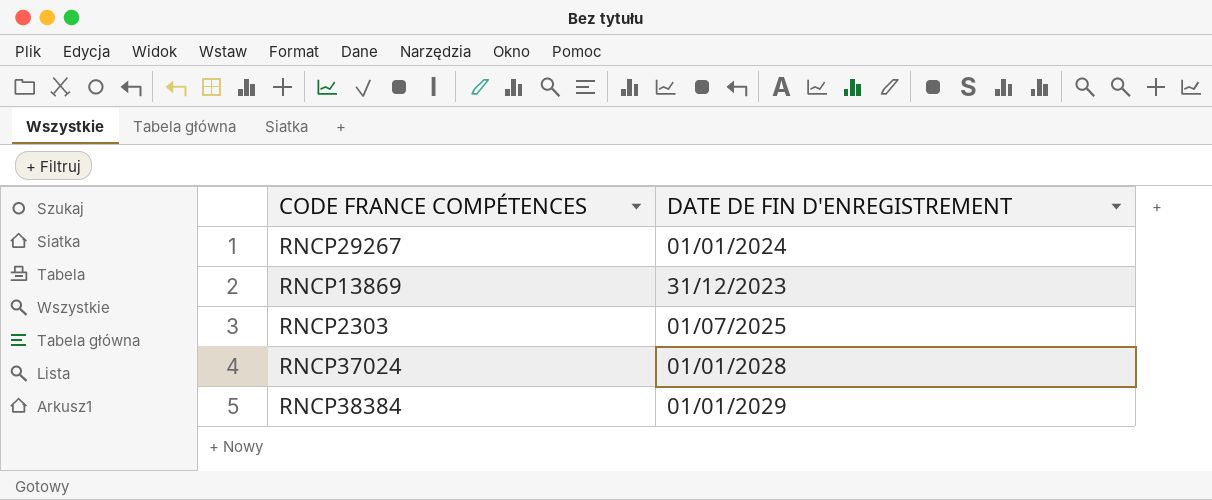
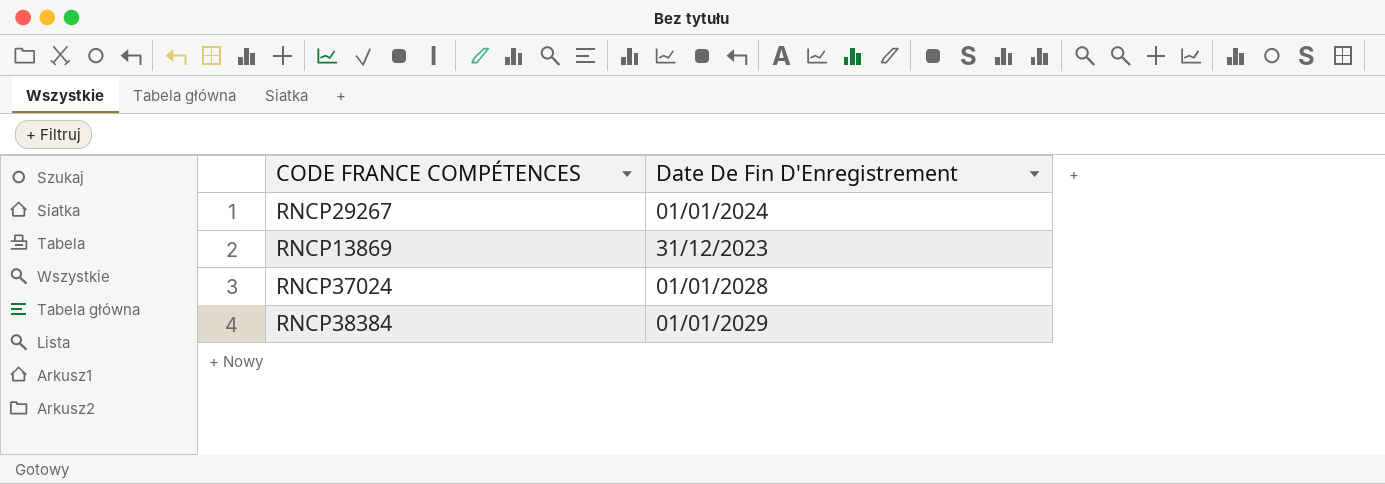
column name: DATE DE FIN D'ENREGISTREMENT -> Date De Fin D'Enregistrement
row RNCP2303: 01/07/2025 -> none

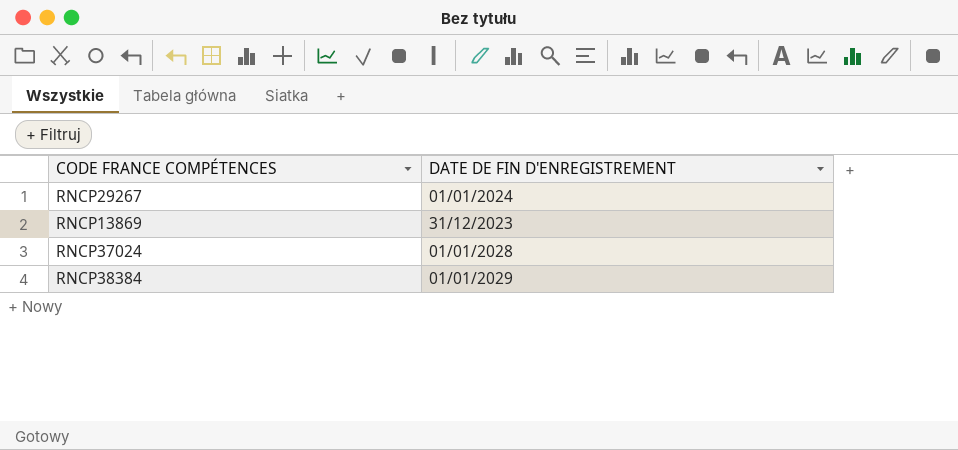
column name: Date De Fin D'Enregistrement -> DATE DE FIN D'ENREGISTREMENT

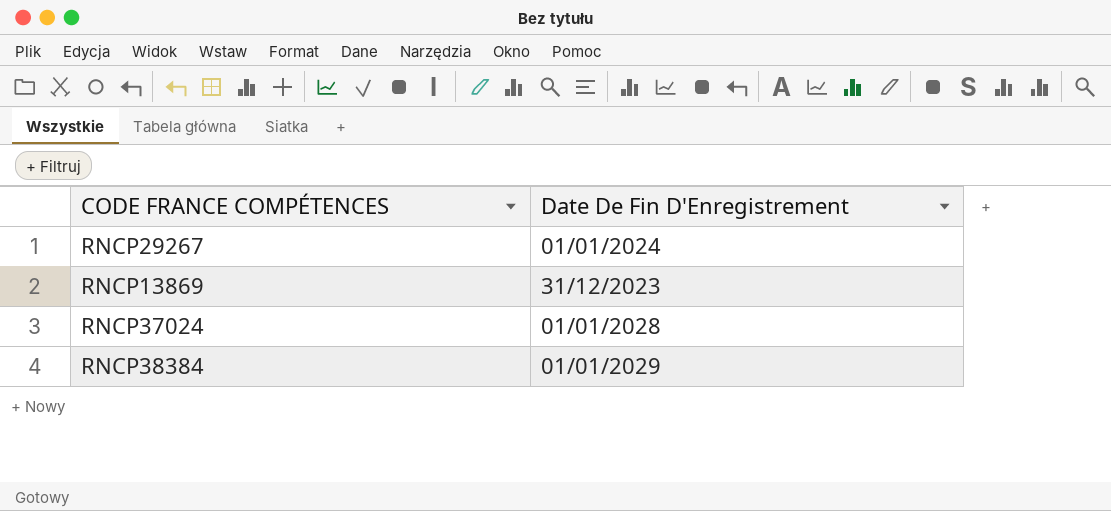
column name: DATE DE FIN D'ENREGISTREMENT -> Date De Fin D'Enregistrement

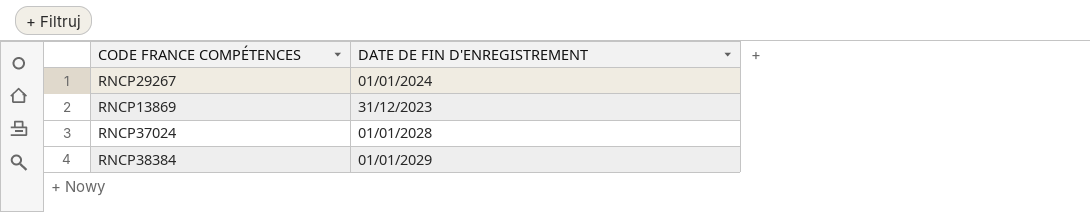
column name: Date De Fin D'Enregistrement -> DATE DE FIN D'ENREGISTREMENT

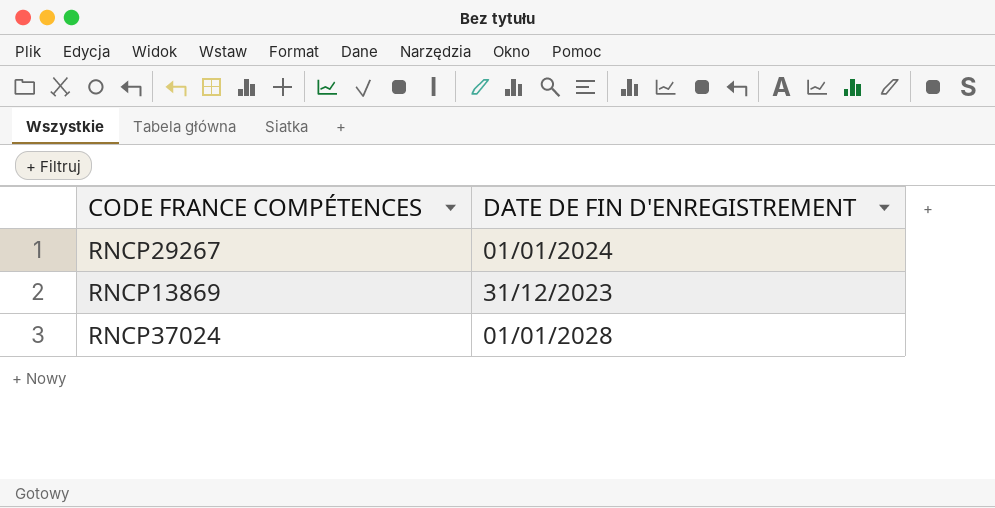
row RNCP38384: 01/01/2029 -> none

